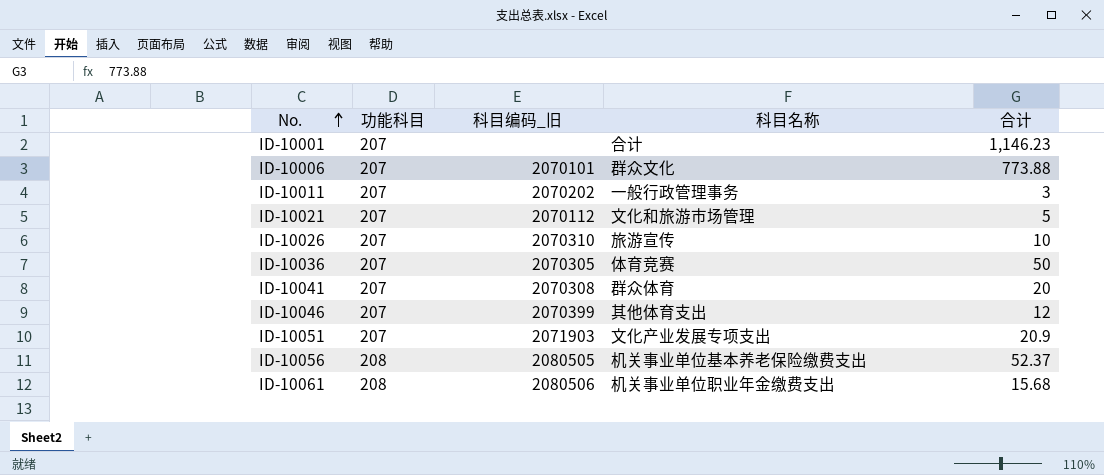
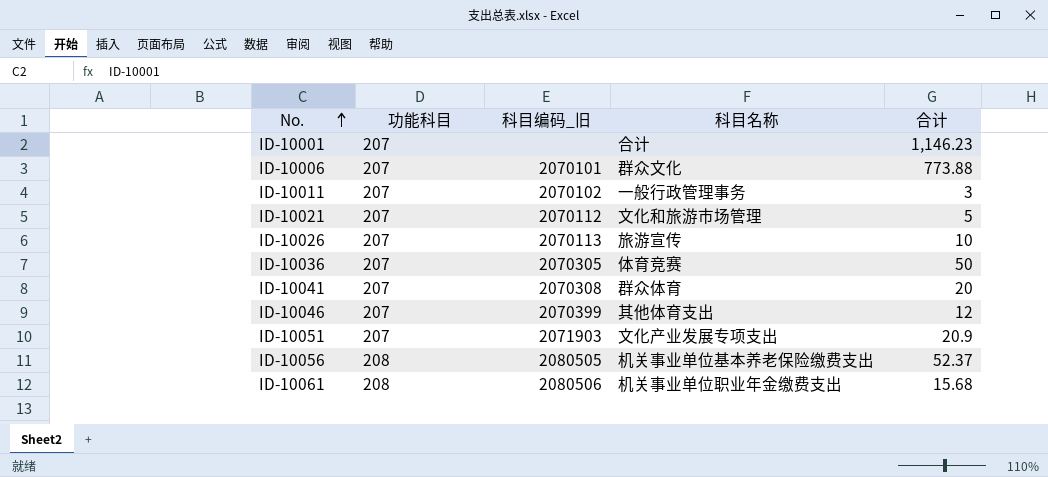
ID-10011 | 科目编码_旧: 2070202 -> 2070102
ID-10026 | 科目编码_旧: 2070310 -> 2070113

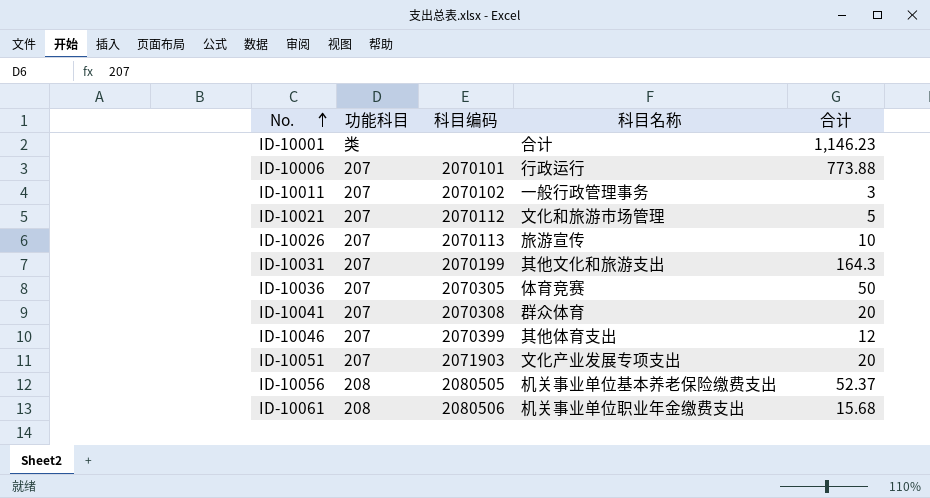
column name: 科目编码_旧 -> 科目编码
ID-10001 | 功能科目: 207 -> 类
ID-10006 | 科目名称: 群众文化 -> 行政运行
row ID-10031: none -> 207 | 2070199 | 其他文化和旅游支出 | 164.3
ID-10051 | 合计: 20.9 -> 20

